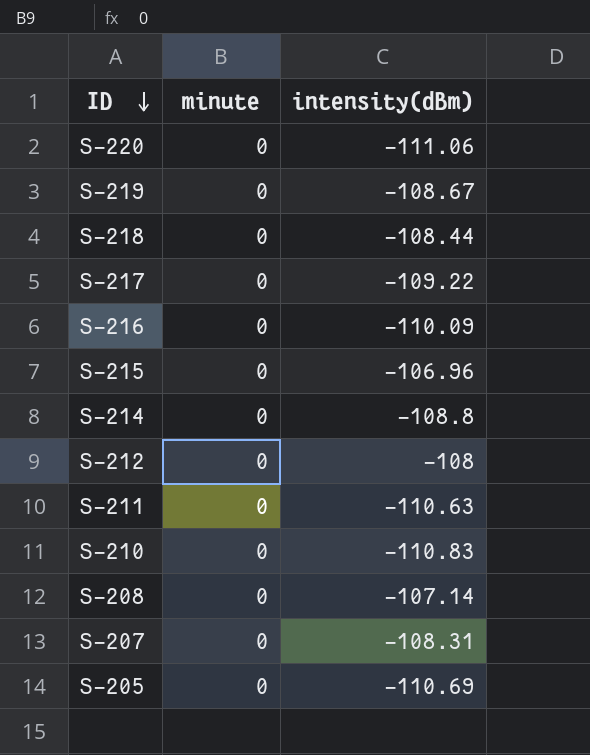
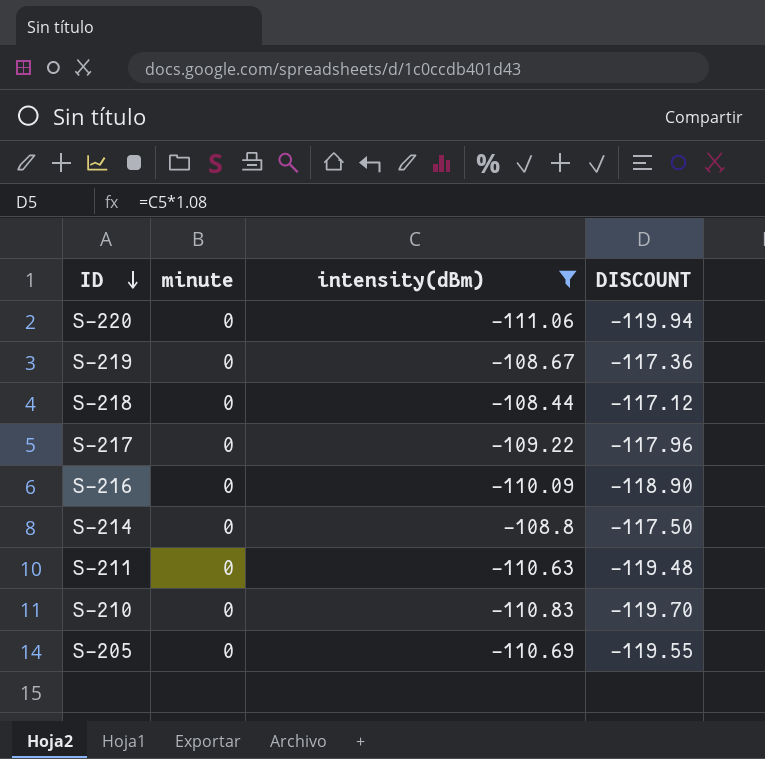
filter: none -> intensity(dBm) <= -108.44
column DISCOUNT | formula: none -> [intensity(dBm)] * 1.08

